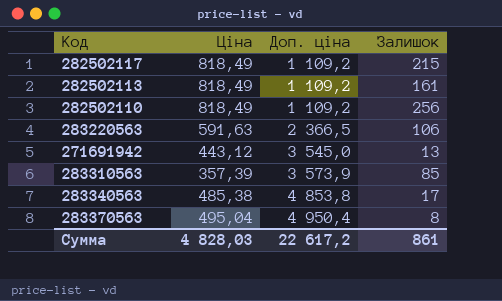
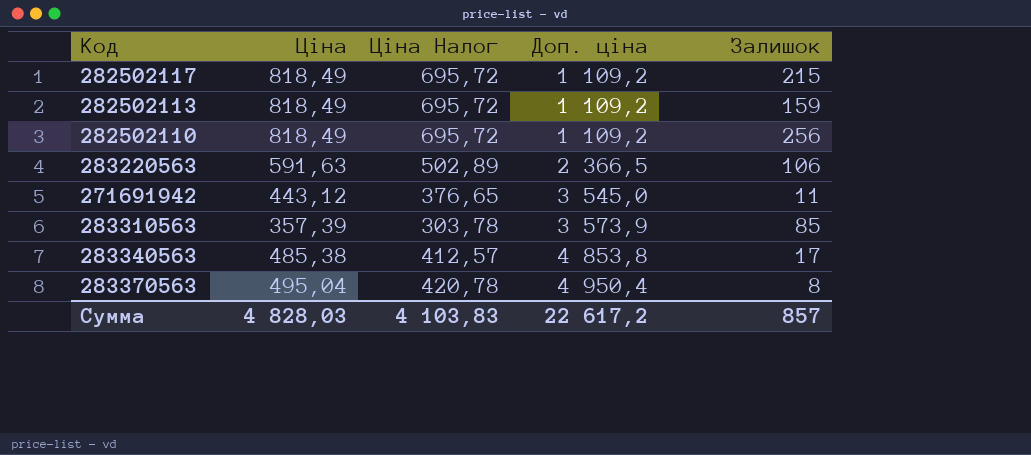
column Ціна Налог | formula: none -> [Ціна] * 0,85
282502113 | Залишок: 161 -> 159
271691942 | Залишок: 13 -> 11
Сумма | Залишок: 861 -> 857

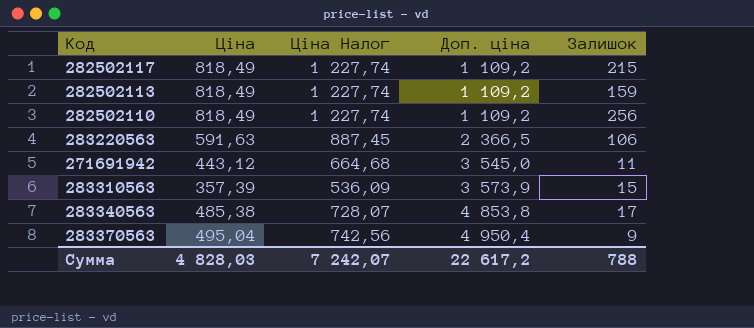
column Ціна Налог | formula: [Ціна] * 0,85 -> [Ціна] * 1,5
283310563 | Залишок: 85 -> 15
283370563 | Залишок: 8 -> 9
Сумма | Ціна Налог: 4 103,83 -> 7 242,07
Сумма | Залишок: 857 -> 788

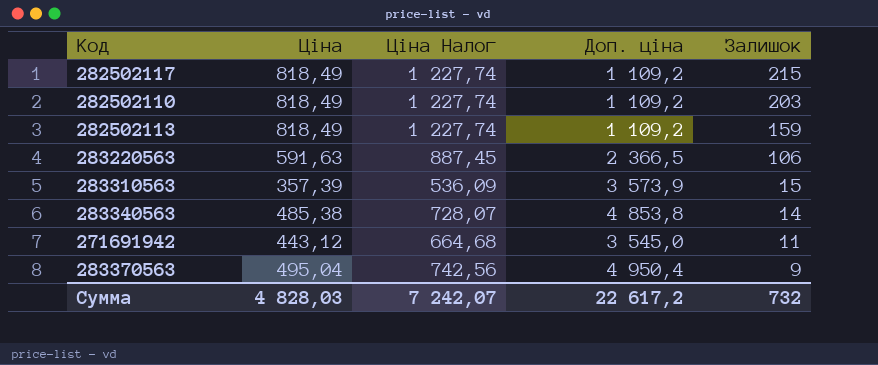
row order: Доп. ціна ascending -> Залишок descending
282502110 | Залишок: 256 -> 203
283340563 | Залишок: 17 -> 14
Сумма | Залишок: 788 -> 732

